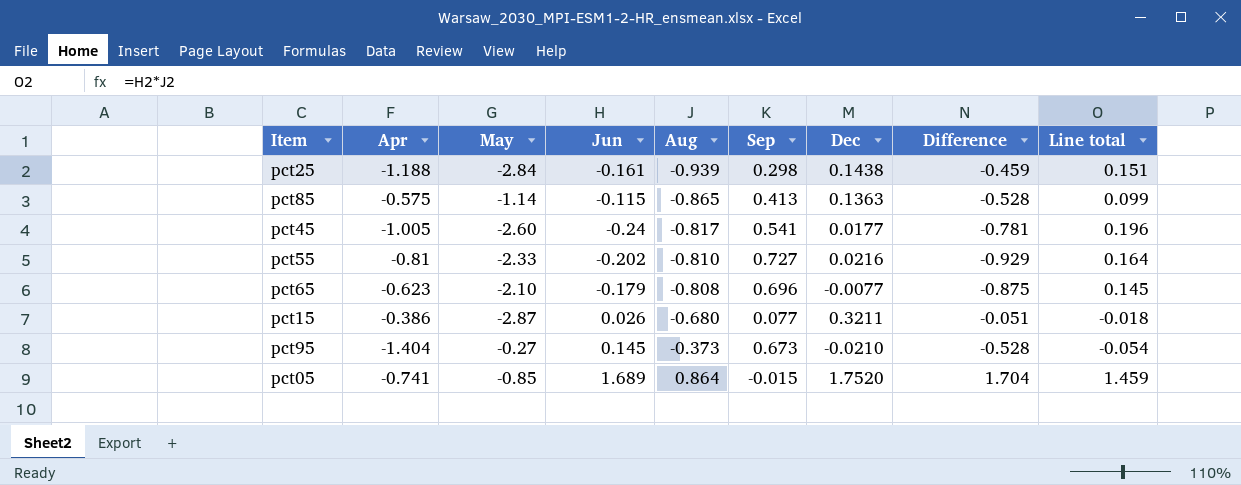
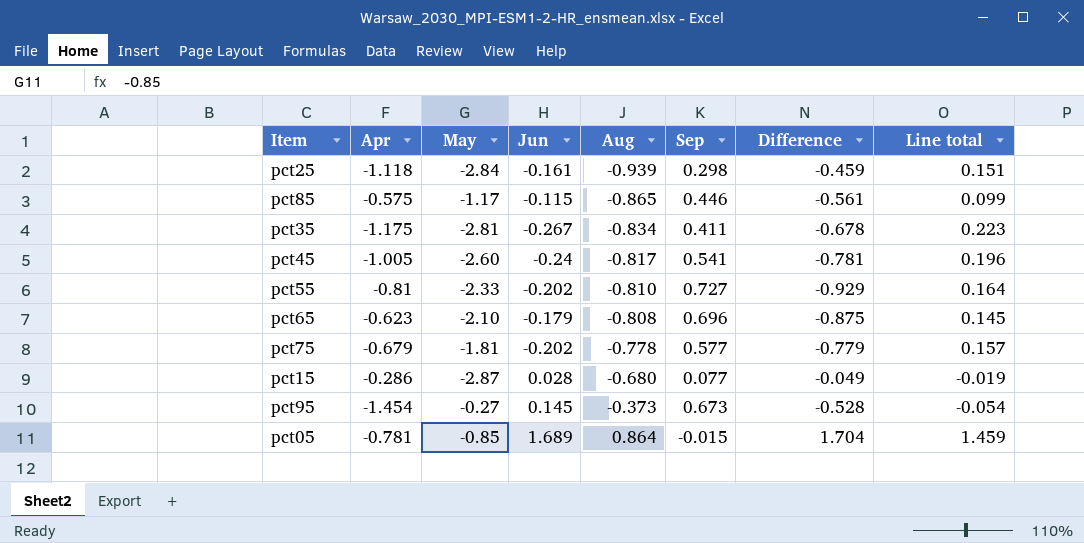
column Dec | position: 7 -> none
pct25 | Apr: -1.188 -> -1.118
pct85 | May: -1.14 -> -1.17
pct85 | Sep: 0.413 -> 0.446
pct85 | Difference: -0.528 -> -0.561
row pct35: none -> -1.175 | -2.81 | -0.267 | -0.834 | 0.411 | -0.678 | 0.223
row pct75: none -> -0.679 | -1.81 | -0.202 | -0.778 | 0.577 | -0.779 | 0.157
pct15 | Apr: -0.386 -> -0.286
pct15 | Jun: 0.026 -> 0.028
pct15 | Difference: -0.051 -> -0.049
pct15 | Line total: -0.018 -> -0.019
pct95 | Apr: -1.404 -> -1.454
pct05 | Apr: -0.741 -> -0.781

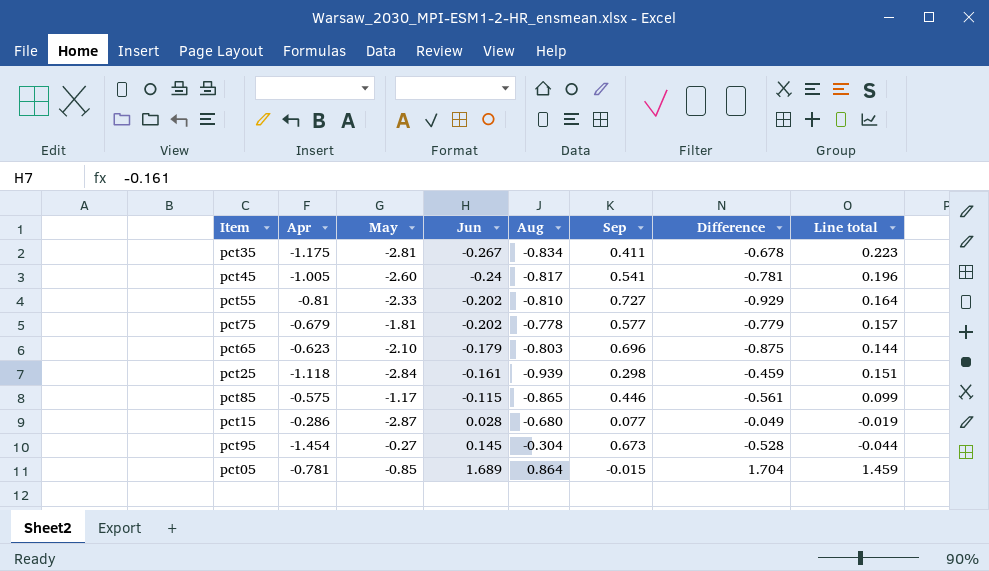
row order: Aug ascending -> Jun ascending
pct65 | Aug: -0.808 -> -0.803
pct65 | Line total: 0.145 -> 0.144
pct95 | Aug: -0.373 -> -0.304
pct95 | Line total: -0.054 -> -0.044

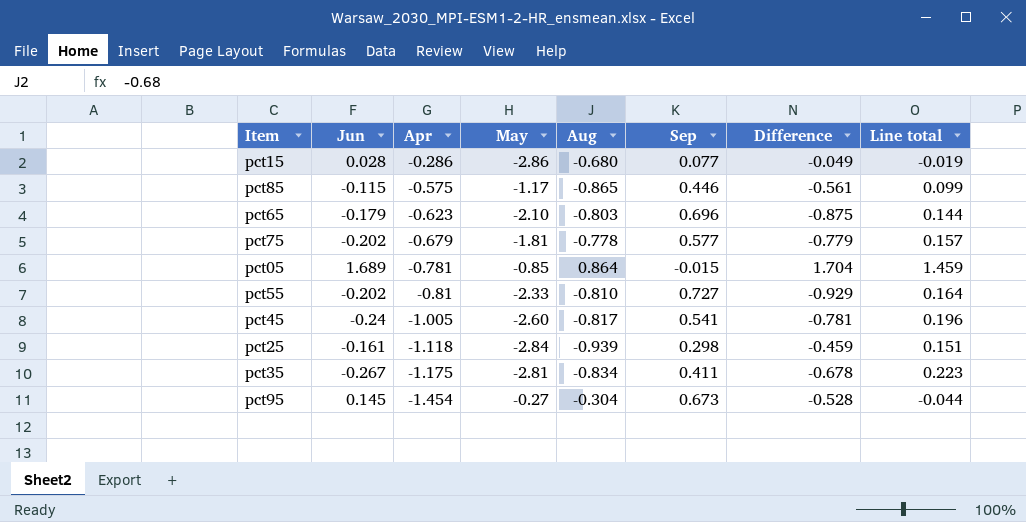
row order: Jun ascending -> Apr descending
column Jun | position: 4 -> 2
pct15 | May: -2.87 -> -2.86

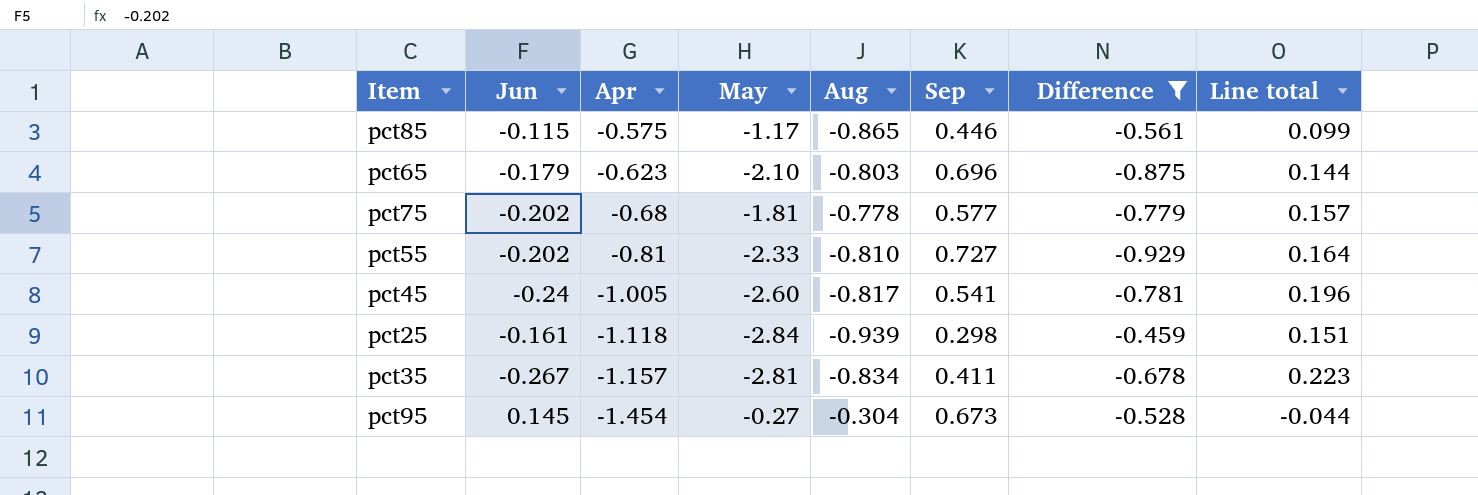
filter: none -> Difference <= -0.459
pct75 | Apr: -0.679 -> -0.68
pct35 | Apr: -1.175 -> -1.157

